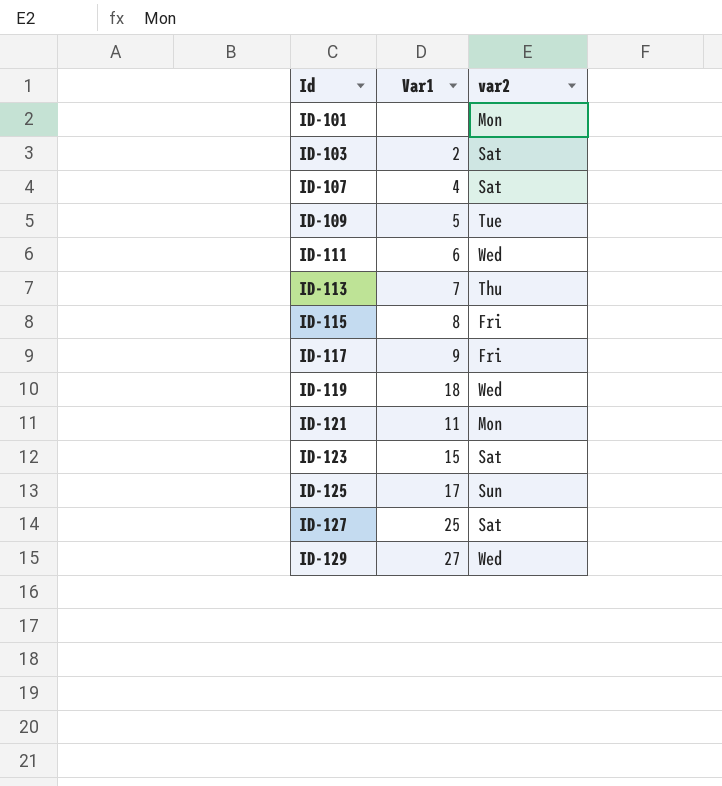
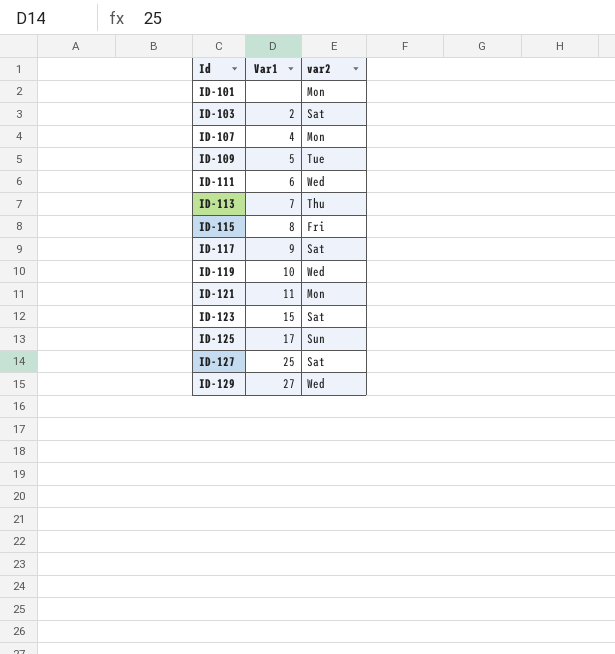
ID-107 | var2: Sat -> Mon
ID-117 | var2: Fri -> Sat
ID-119 | Var1: 18 -> 10

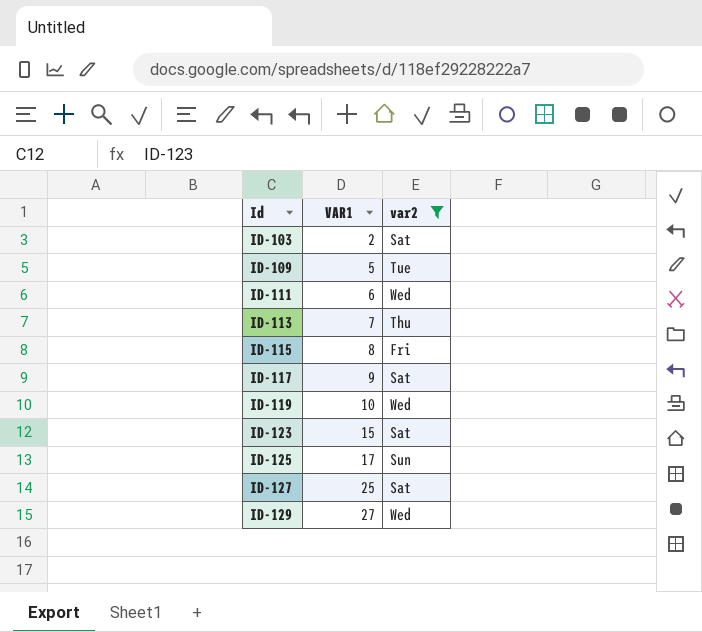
filter: none -> var2 != Mon
column name: Var1 -> VAR1

